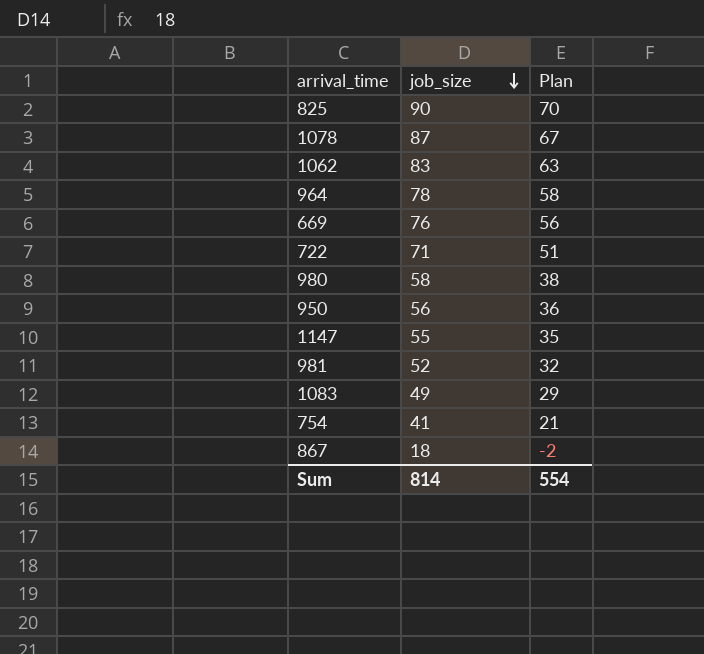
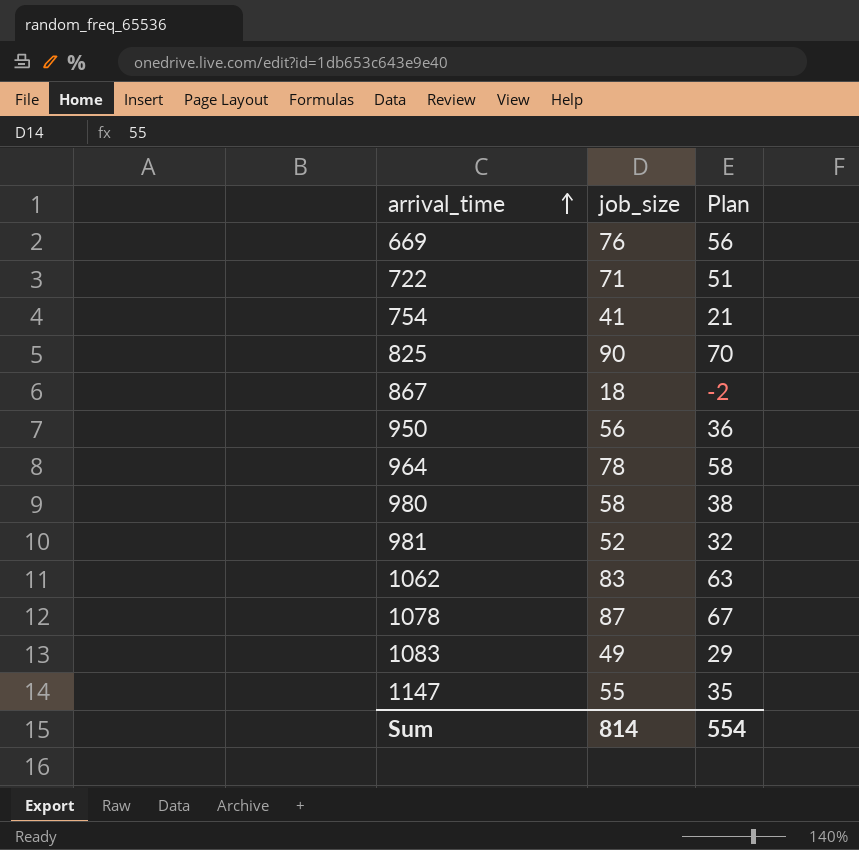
row order: job_size descending -> arrival_time ascending

